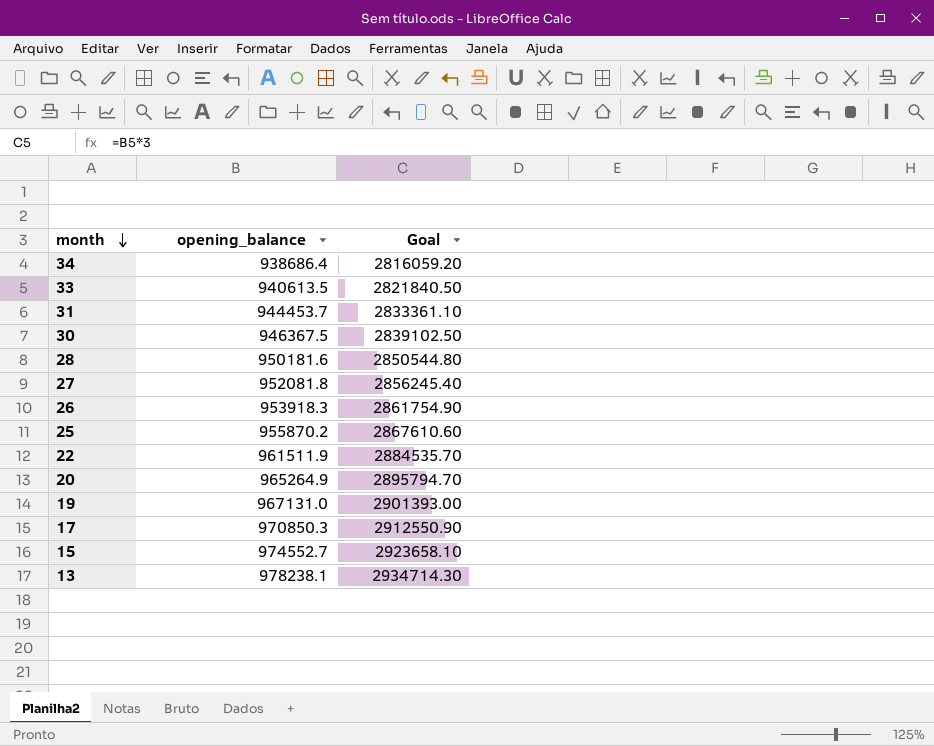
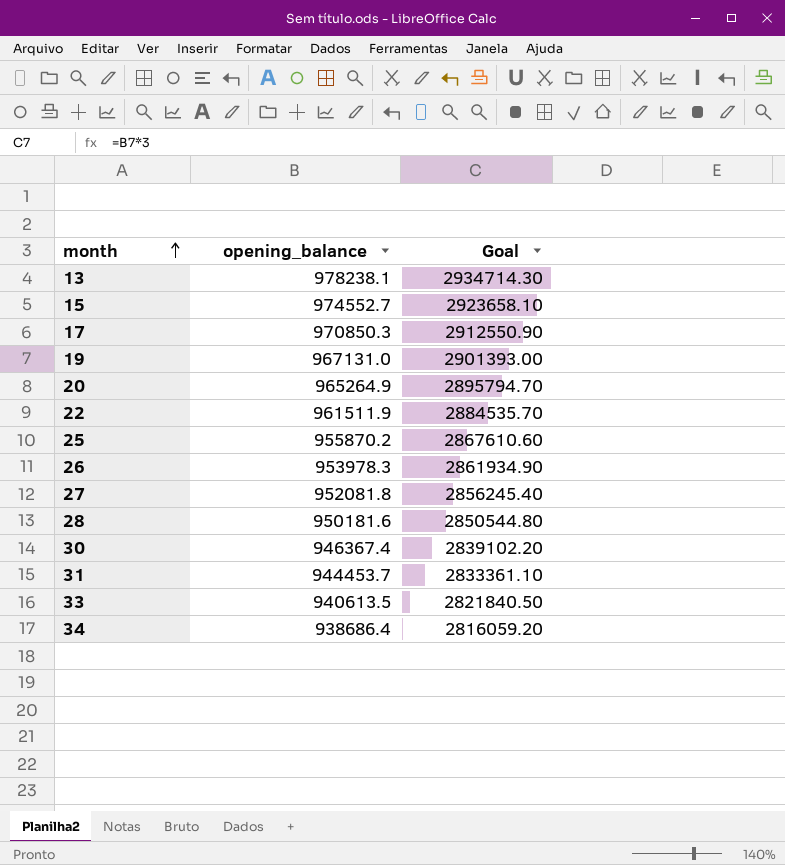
row order: month descending -> month ascending
26 | opening_balance: 953918.3 -> 953978.3
26 | Goal: 2861754.90 -> 2861934.90
30 | opening_balance: 946367.5 -> 946367.4
30 | Goal: 2839102.50 -> 2839102.20

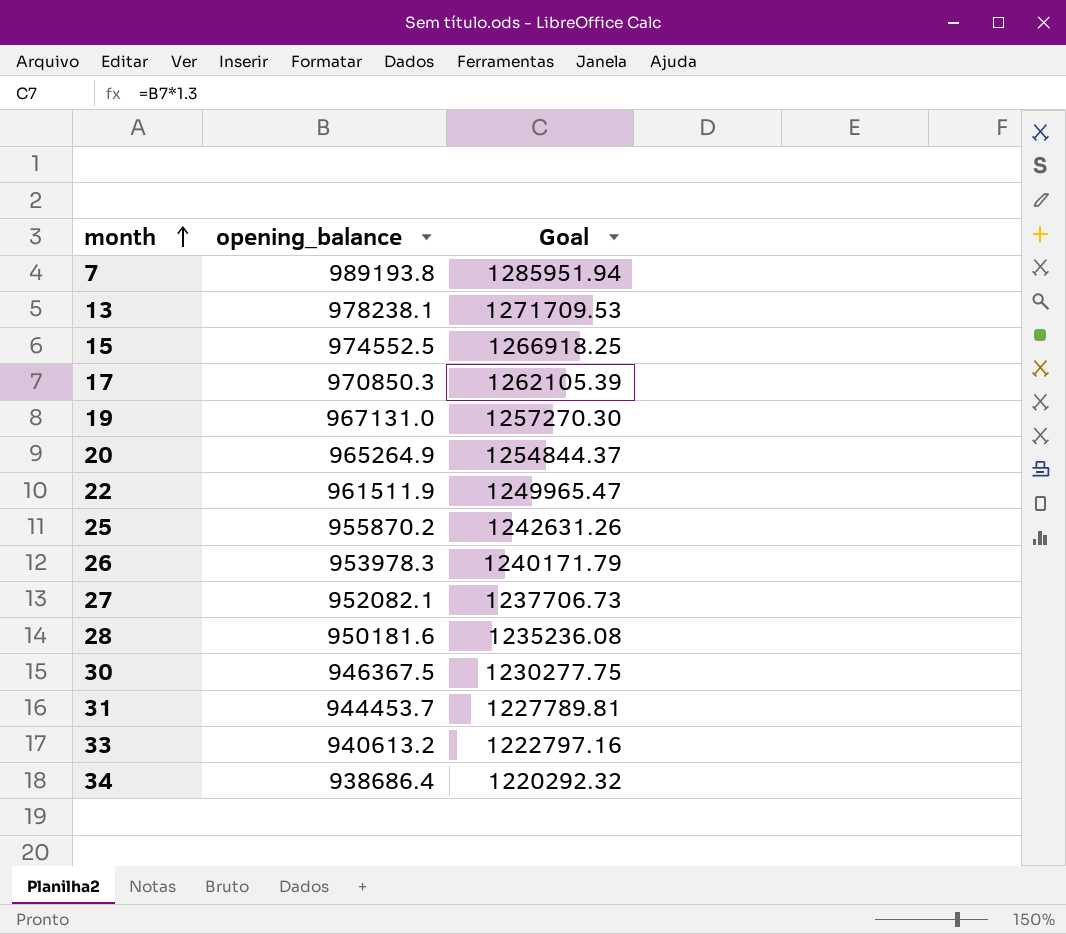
column Goal | formula: [opening_balance] * 3 -> [opening_balance] * 1.3
row 7: none -> 989193.8 | 1285951.94
15 | opening_balance: 974552.7 -> 974552.5
27 | opening_balance: 952081.8 -> 952082.1
30 | opening_balance: 946367.4 -> 946367.5
33 | opening_balance: 940613.5 -> 940613.2

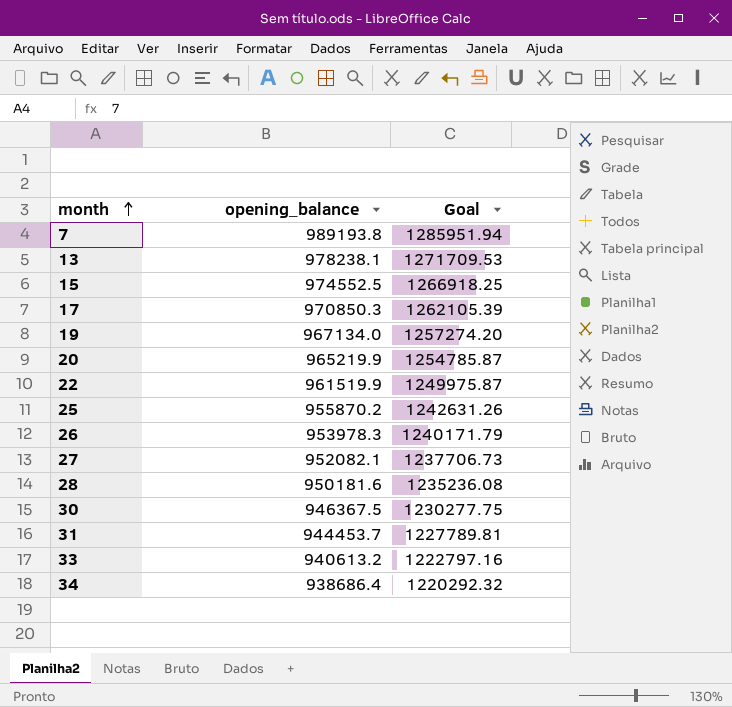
19 | opening_balance: 967131.0 -> 967134.0
19 | Goal: 1257270.30 -> 1257274.20
20 | opening_balance: 965264.9 -> 965219.9
20 | Goal: 1254844.37 -> 1254785.87
22 | opening_balance: 961511.9 -> 961519.9
22 | Goal: 1249965.47 -> 1249975.87

